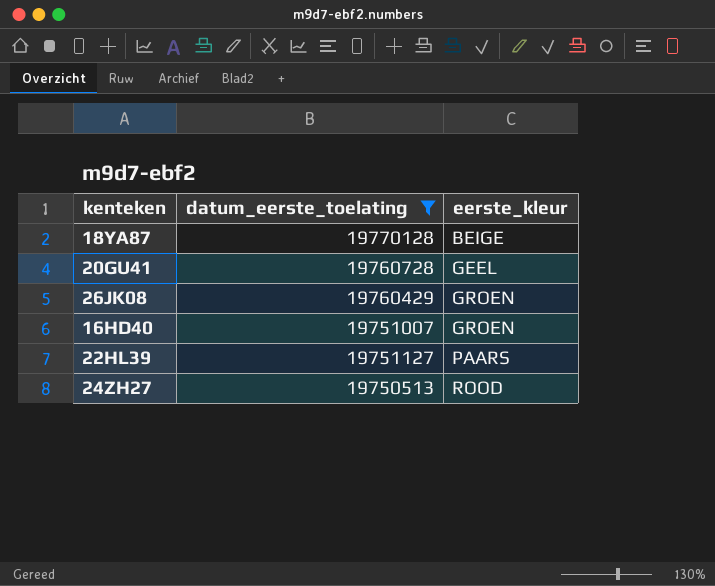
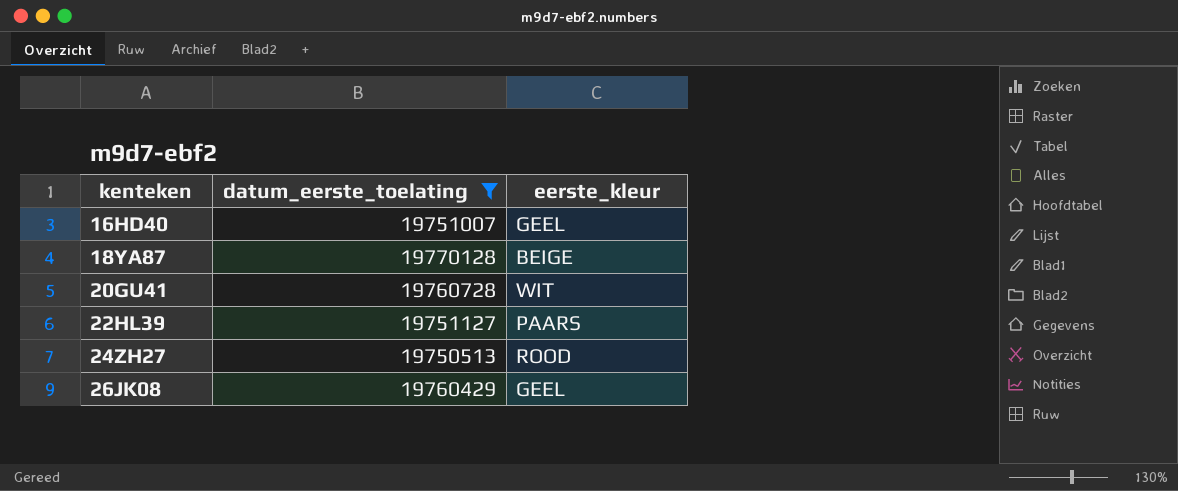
row order: eerste_kleur ascending -> kenteken ascending
16HD40 | eerste_kleur: GROEN -> GEEL
20GU41 | eerste_kleur: GEEL -> WIT
26JK08 | eerste_kleur: GROEN -> GEEL

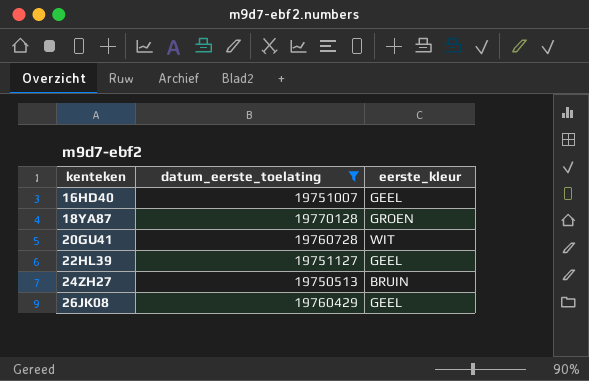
18YA87 | eerste_kleur: BEIGE -> GROEN
22HL39 | eerste_kleur: PAARS -> GEEL
24ZH27 | eerste_kleur: ROOD -> BRUIN

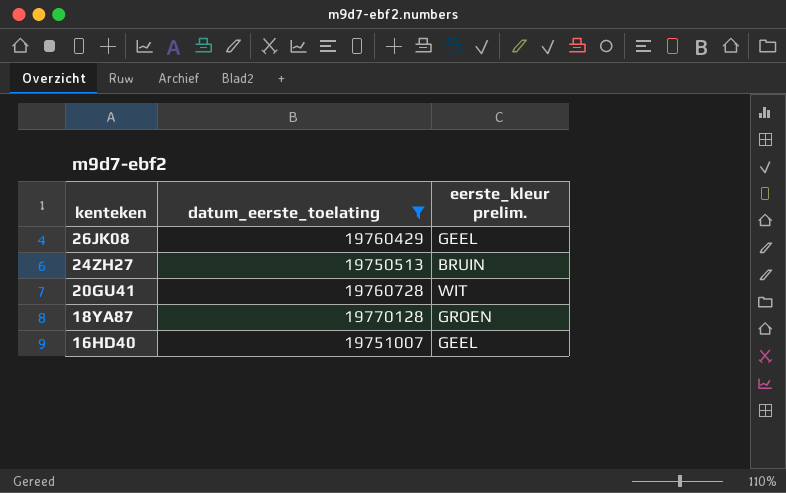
row order: kenteken ascending -> kenteken descending
column name: eerste_kleur -> eerste_kleur prelim.
row 22HL39: 19751127 | GEEL -> none

